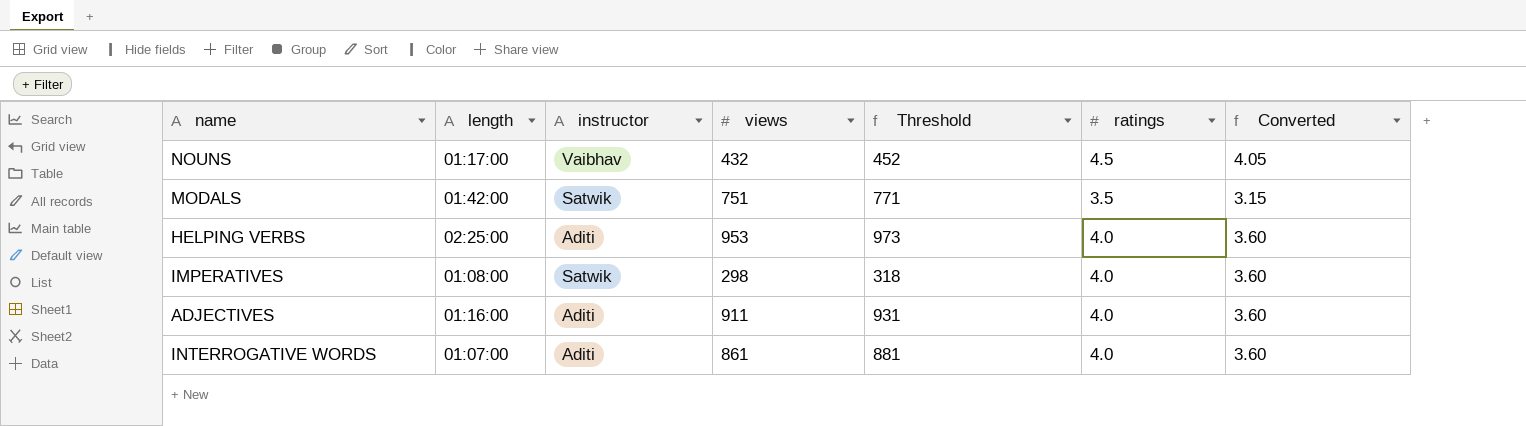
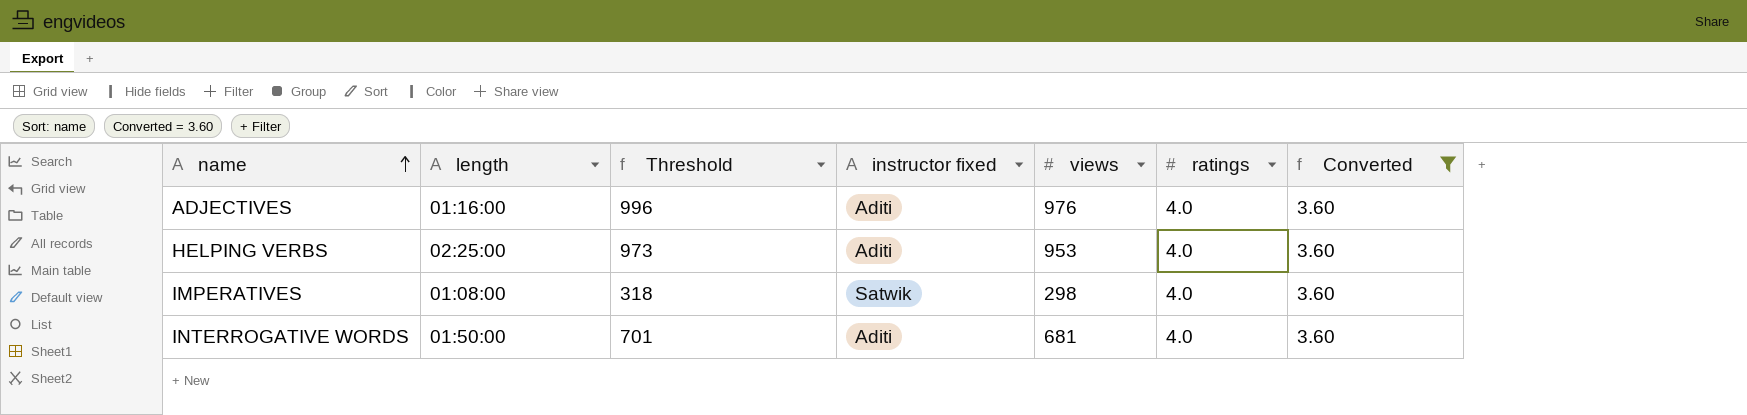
filter: none -> Converted = 3.60
row order: none -> name ascending
column Threshold | position: 5 -> 3
column name: instructor -> instructor fixed
ADJECTIVES | Threshold: 931 -> 996
ADJECTIVES | views: 911 -> 976
INTERROGATIVE WORDS | length: 01:07:00 -> 01:50:00
INTERROGATIVE WORDS | Threshold: 881 -> 701
INTERROGATIVE WORDS | views: 861 -> 681

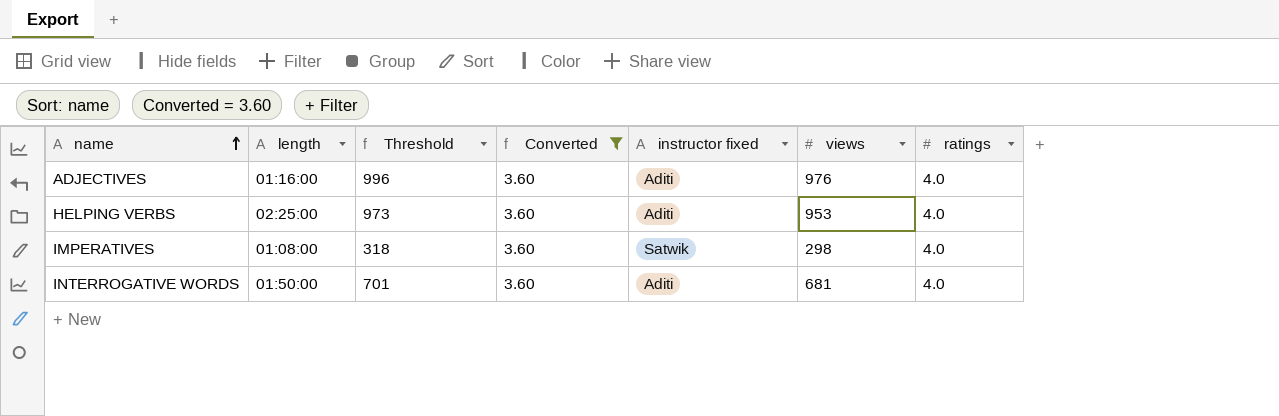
column Converted | position: 7 -> 4

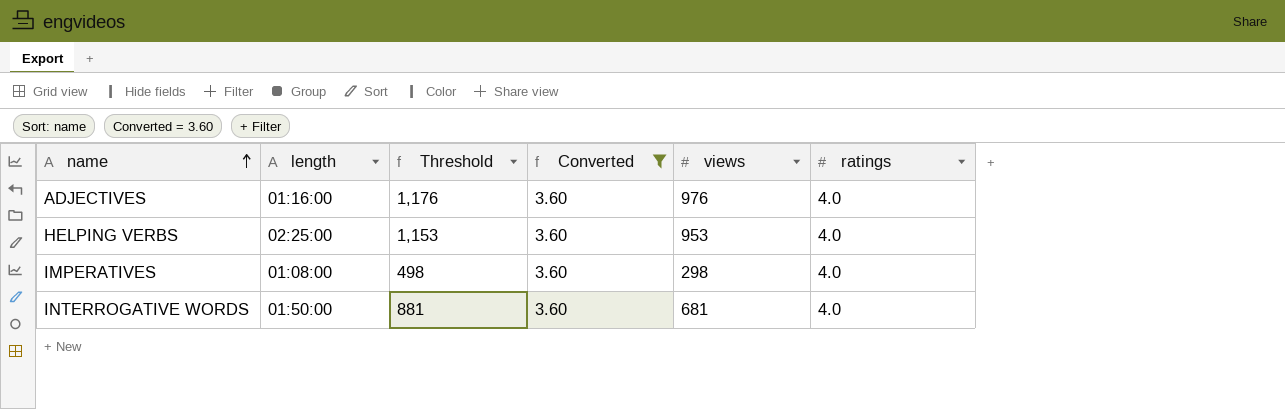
column instructor fixed | position: 5 -> none
column Threshold | formula: [views] + 20 -> [views] + 200

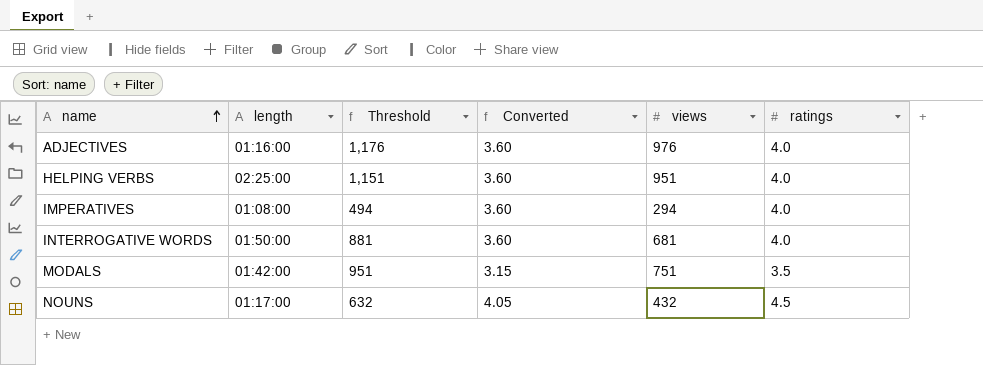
filter: Converted = 3.60 -> none
HELPING VERBS | Threshold: 1,153 -> 1,151
HELPING VERBS | views: 953 -> 951
IMPERATIVES | Threshold: 498 -> 494
IMPERATIVES | views: 298 -> 294

